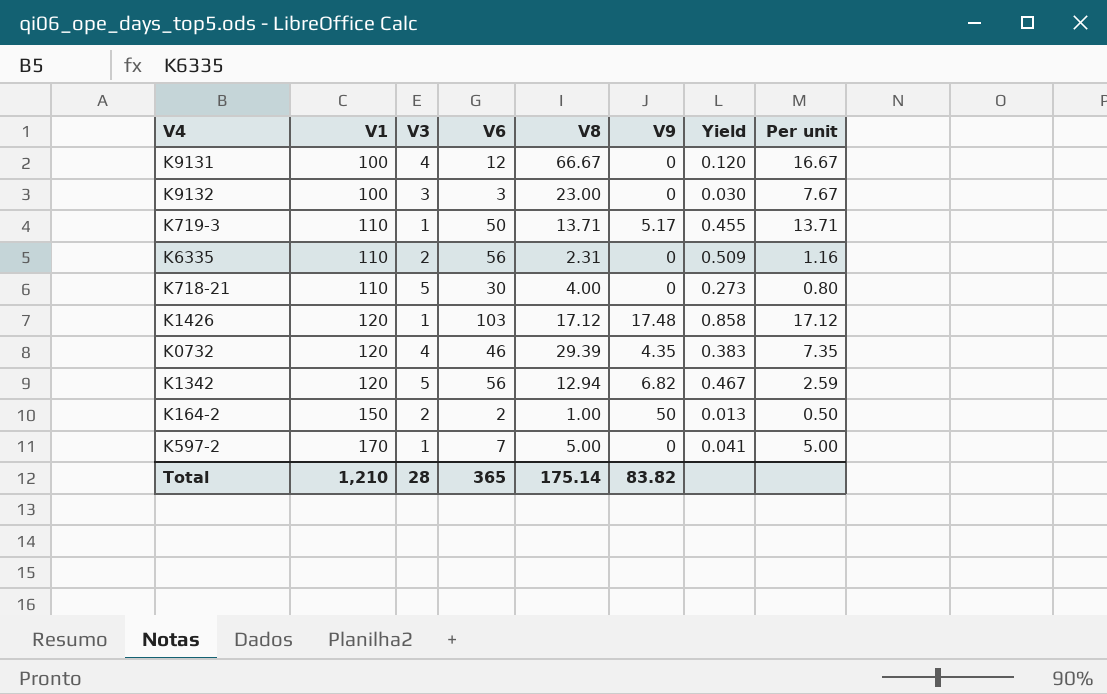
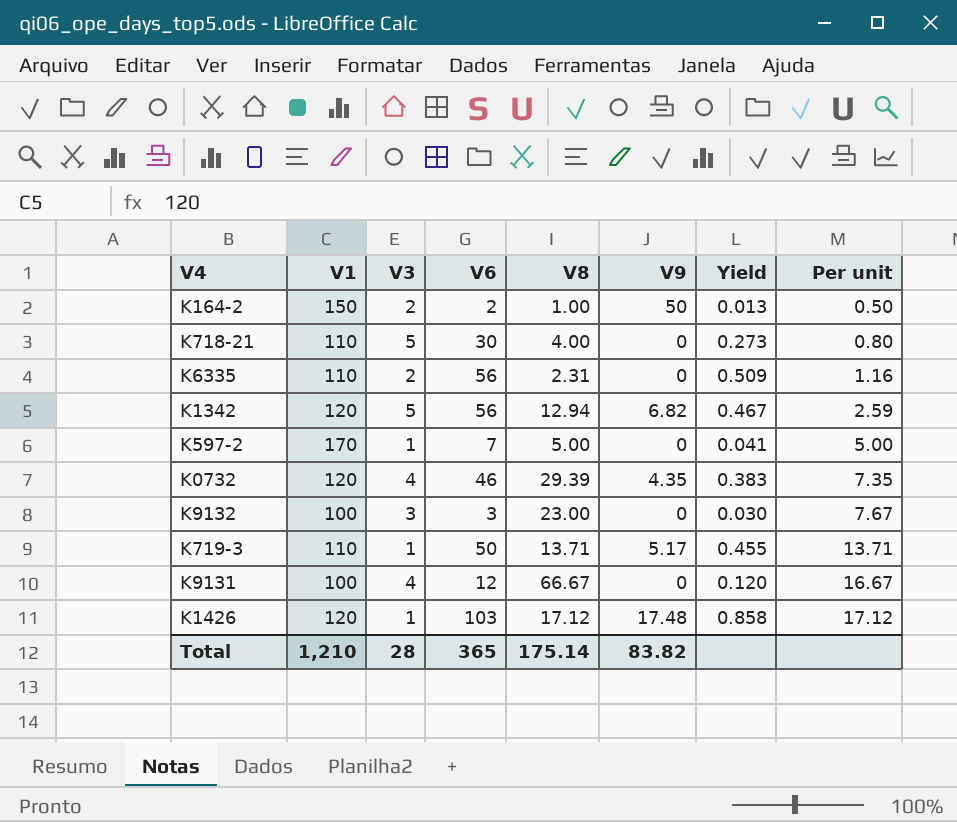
row order: V1 ascending -> Per unit ascending

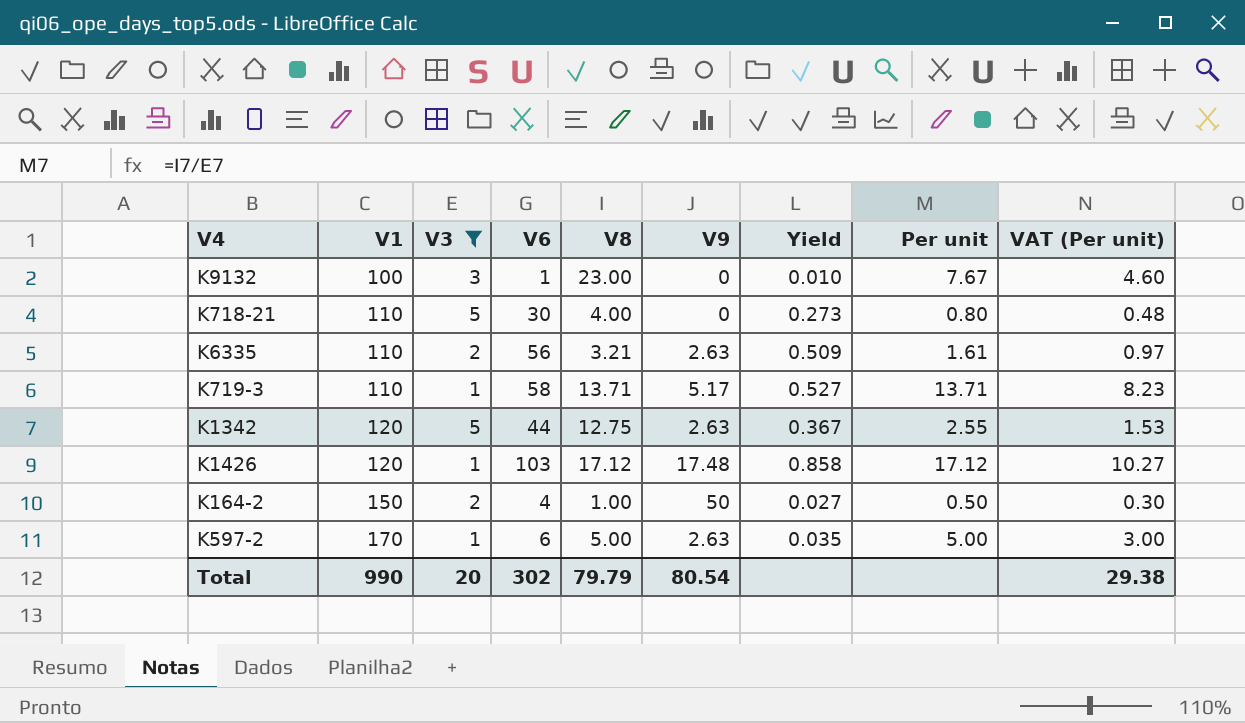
filter: none -> V3 != 4
row order: Per unit ascending -> V1 ascending
column VAT (Per unit) | formula: none -> [Per unit] * 0.6
K9132 | V6: 3 -> 1
K9132 | Yield: 0.030 -> 0.010
K6335 | V8: 2.31 -> 3.21
K6335 | V9: 0 -> 2.63
K6335 | Per unit: 1.16 -> 1.61
K719-3 | V6: 50 -> 58
K719-3 | Yield: 0.455 -> 0.527
K1342 | V6: 56 -> 44
K1342 | V8: 12.94 -> 12.75
K1342 | V9: 6.82 -> 2.63
K1342 | Yield: 0.467 -> 0.367
K1342 | Per unit: 2.59 -> 2.55
K164-2 | V6: 2 -> 4
K164-2 | Yield: 0.013 -> 0.027
K597-2 | V6: 7 -> 6
K597-2 | V9: 0 -> 2.63
K597-2 | Yield: 0.041 -> 0.035
Total | V1: 1,210 -> 990
Total | V3: 28 -> 20
Total | V6: 365 -> 302
Total | V8: 175.14 -> 79.79
Total | V9: 83.82 -> 80.54

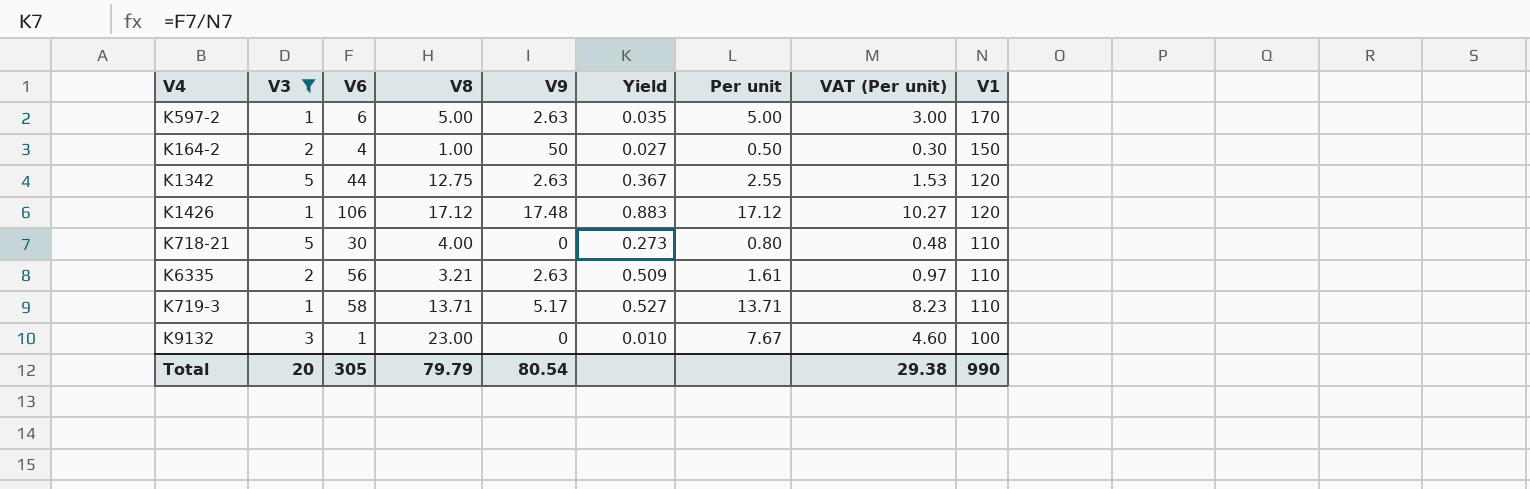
row order: V1 ascending -> V1 descending
column V1 | position: 2 -> 9
K1426 | V6: 103 -> 106
K1426 | Yield: 0.858 -> 0.883
Total | V6: 302 -> 305

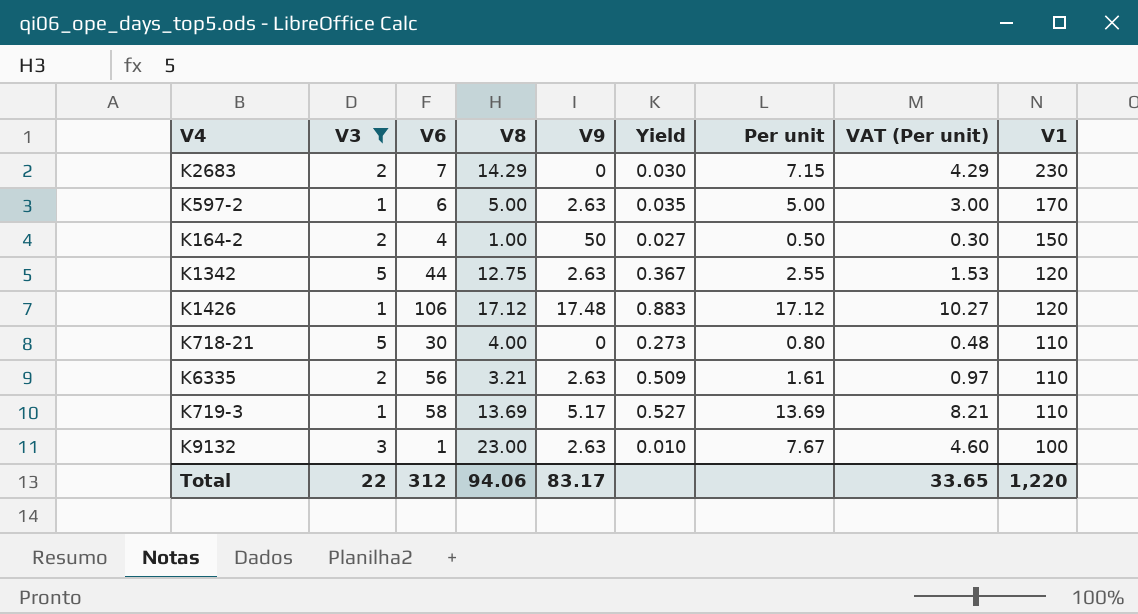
row K2683: none -> 2 | 7 | 14.29 | 0 | 0.030 | 7.15 | 4.29 | 230
K719-3 | V8: 13.71 -> 13.69
K719-3 | Per unit: 13.71 -> 13.69
K719-3 | VAT (Per unit): 8.23 -> 8.21
K9132 | V9: 0 -> 2.63
Total | V3: 20 -> 22
Total | V6: 305 -> 312
Total | V8: 79.79 -> 94.06
Total | V9: 80.54 -> 83.17
Total | VAT (Per unit): 29.38 -> 33.65
Total | V1: 990 -> 1,220

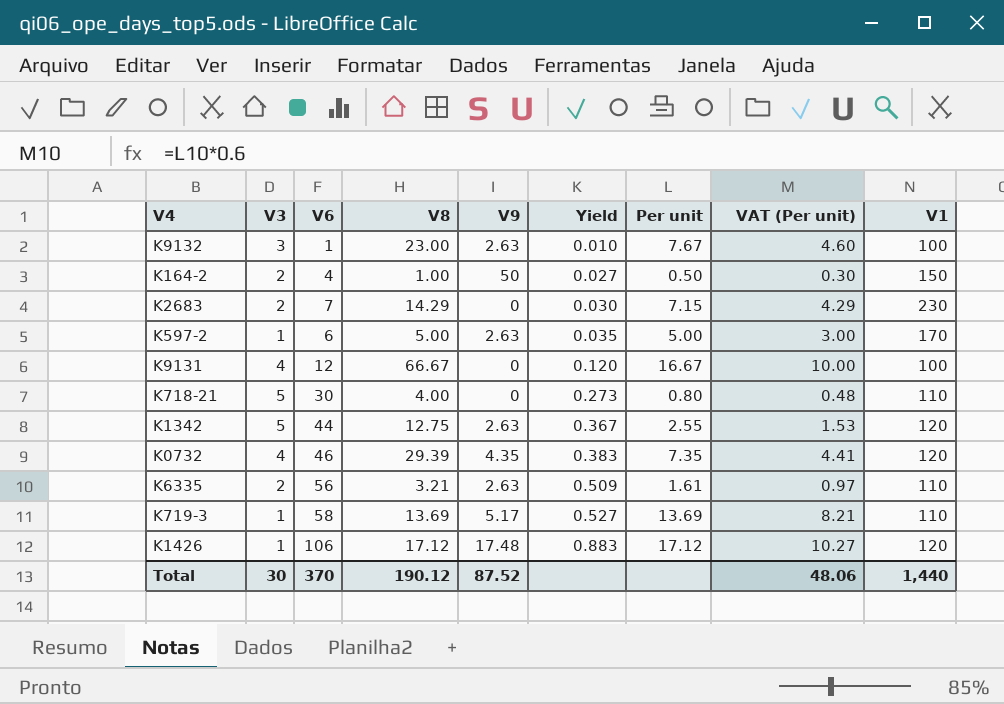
filter: V3 != 4 -> none
row order: V1 descending -> Yield ascending
Total | V3: 22 -> 30
Total | V6: 312 -> 370
Total | V8: 94.06 -> 190.12
Total | V9: 83.17 -> 87.52
Total | VAT (Per unit): 33.65 -> 48.06
Total | V1: 1,220 -> 1,440

